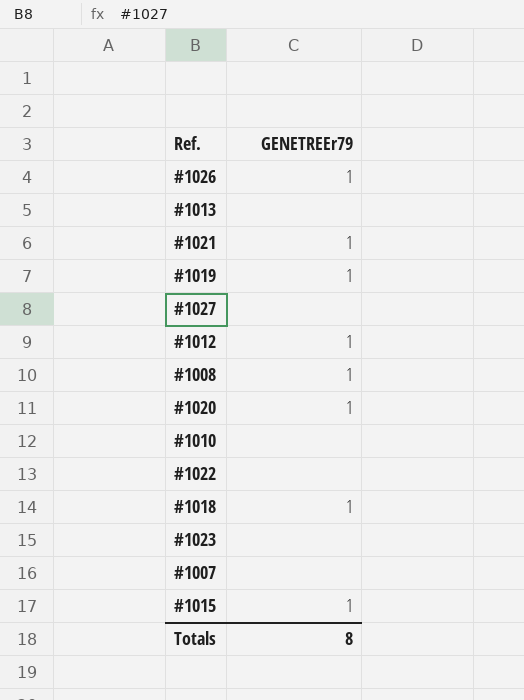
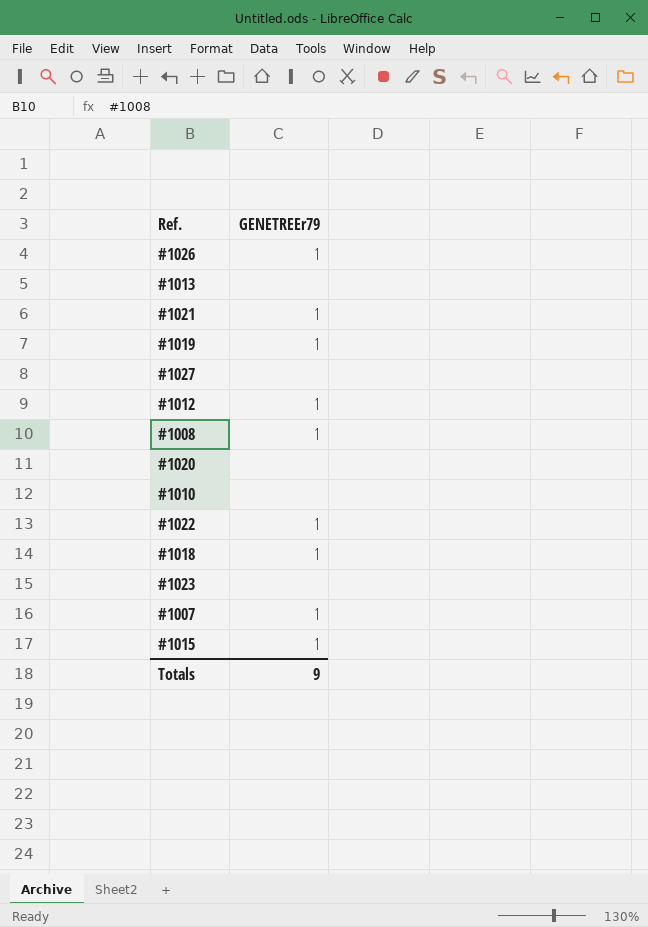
#1020 | GENETREEr79: 1 -> none
#1022 | GENETREEr79: none -> 1
#1007 | GENETREEr79: none -> 1
Totals | GENETREEr79: 8 -> 9

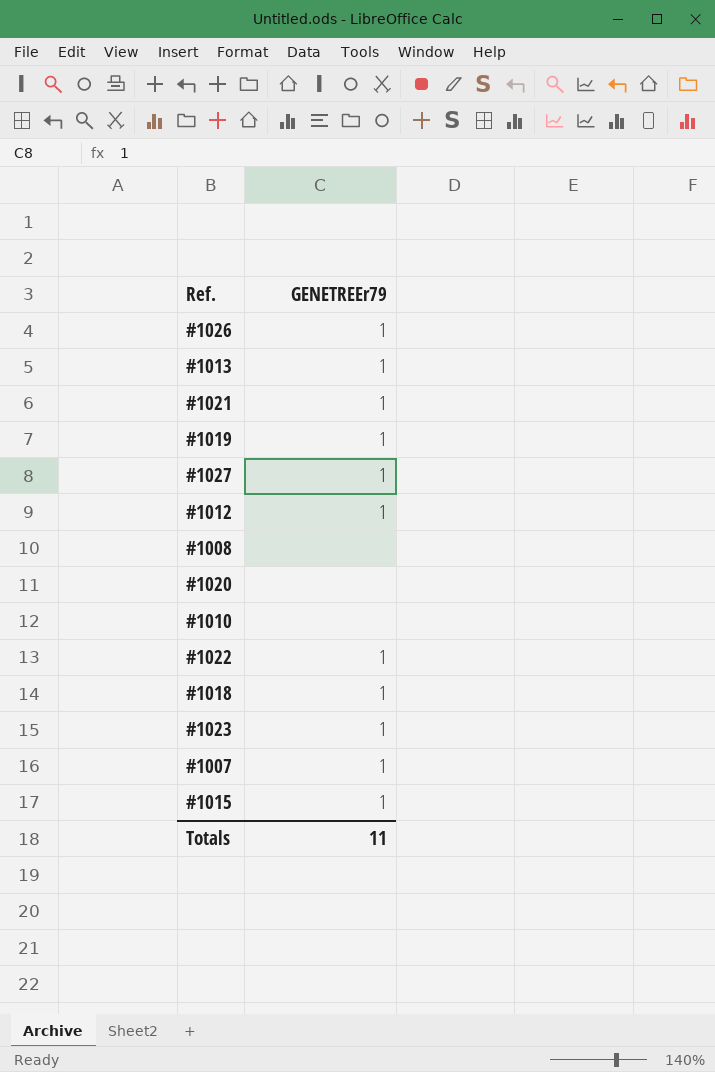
#1013 | GENETREEr79: none -> 1
#1027 | GENETREEr79: none -> 1
#1008 | GENETREEr79: 1 -> none
#1023 | GENETREEr79: none -> 1
Totals | GENETREEr79: 9 -> 11

